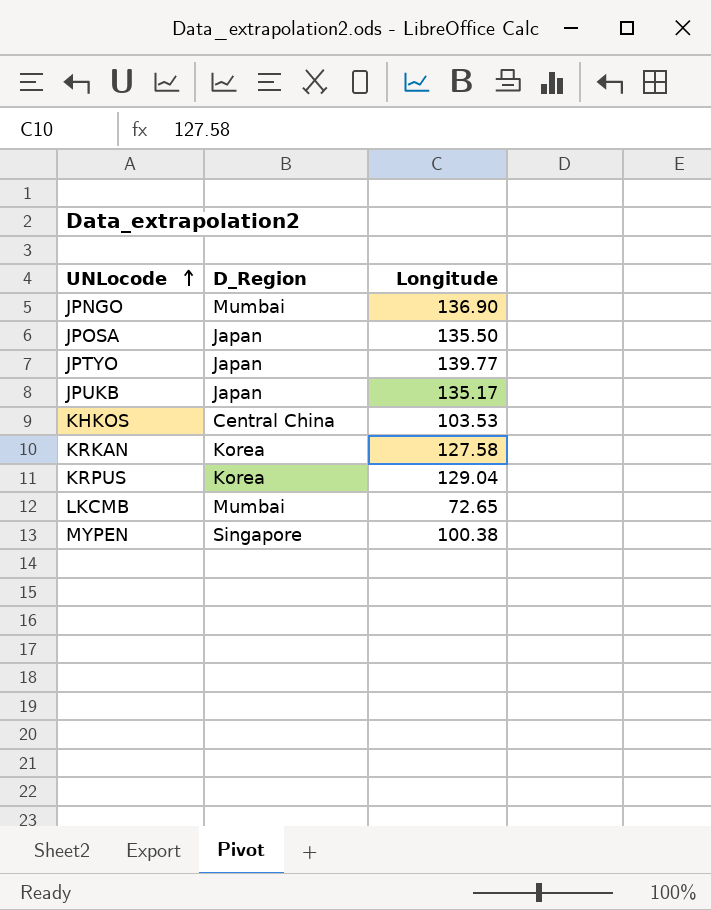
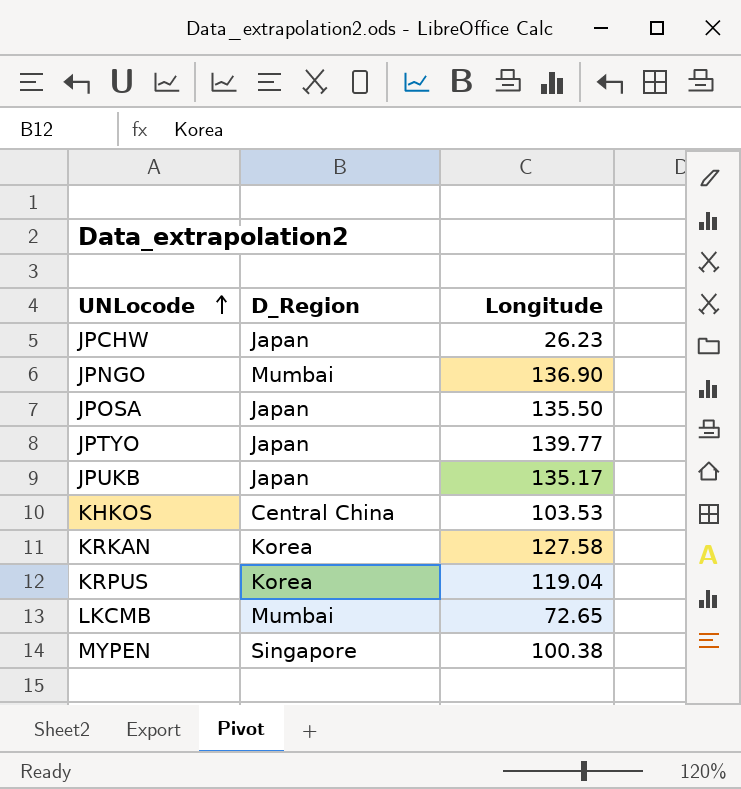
row JPCHW: none -> Japan | 26.23
KRPUS | Longitude: 129.04 -> 119.04

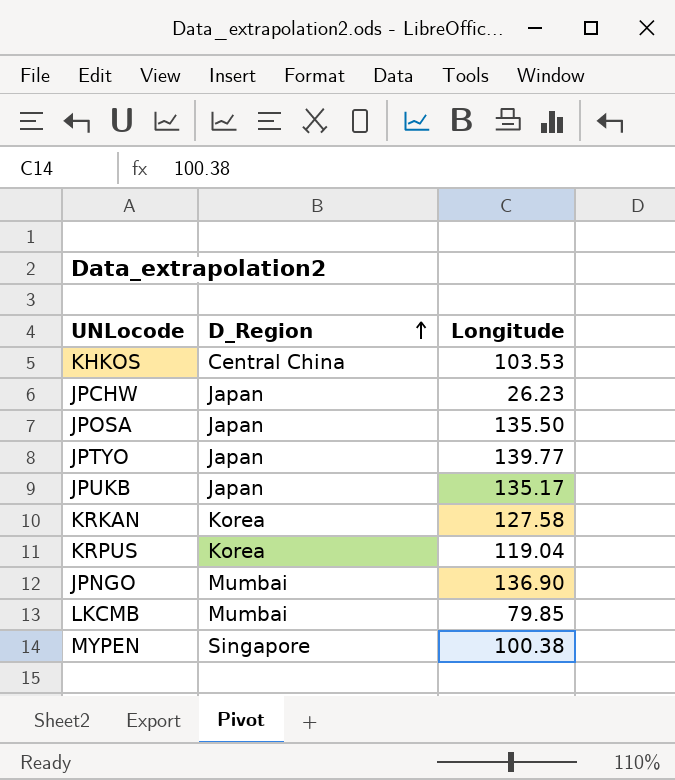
row order: UNLocode ascending -> D_Region ascending
LKCMB | Longitude: 72.65 -> 79.85

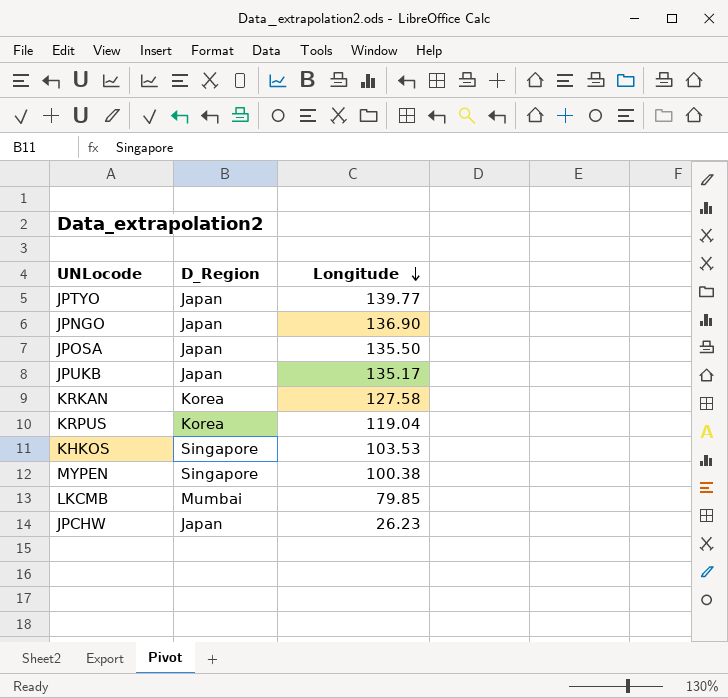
row order: D_Region ascending -> Longitude descending
JPNGO | D_Region: Mumbai -> Japan
KHKOS | D_Region: Central China -> Singapore

